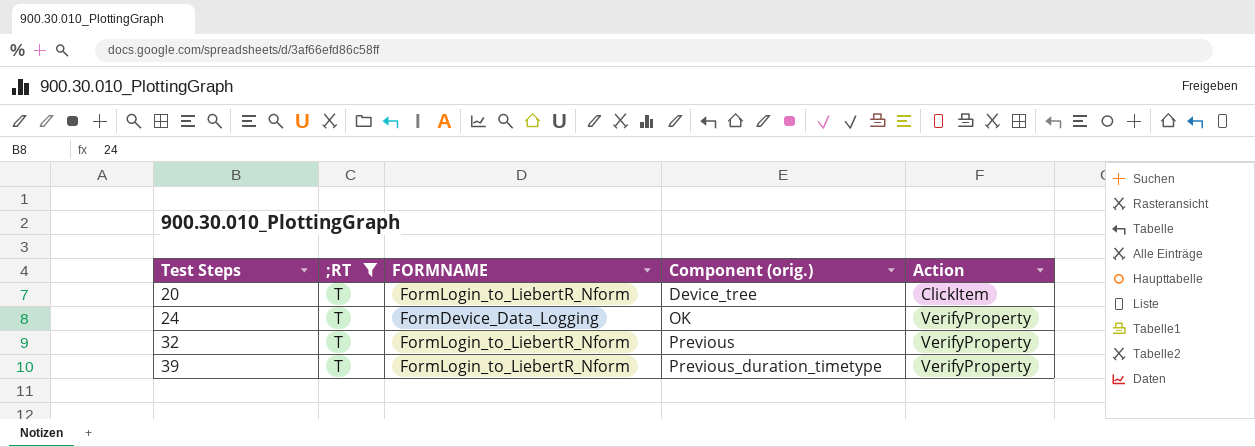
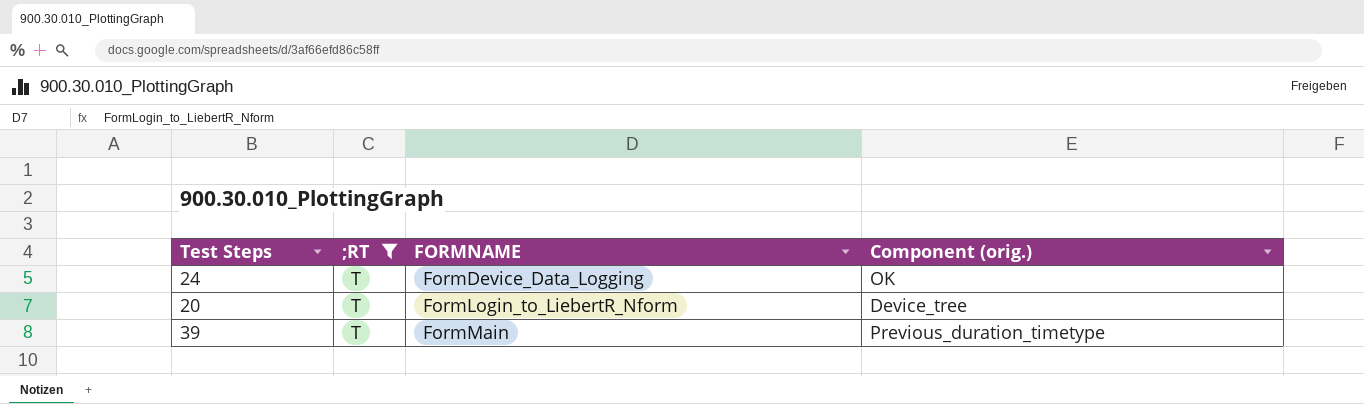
row order: Test Steps ascending -> FORMNAME ascending
column Action | position: 5 -> none
row 32: T | FormLogin_to_LiebertR_Nform | Previous | VerifyProperty -> none
39 | FORMNAME: FormLogin_to_LiebertR_Nform -> FormMain

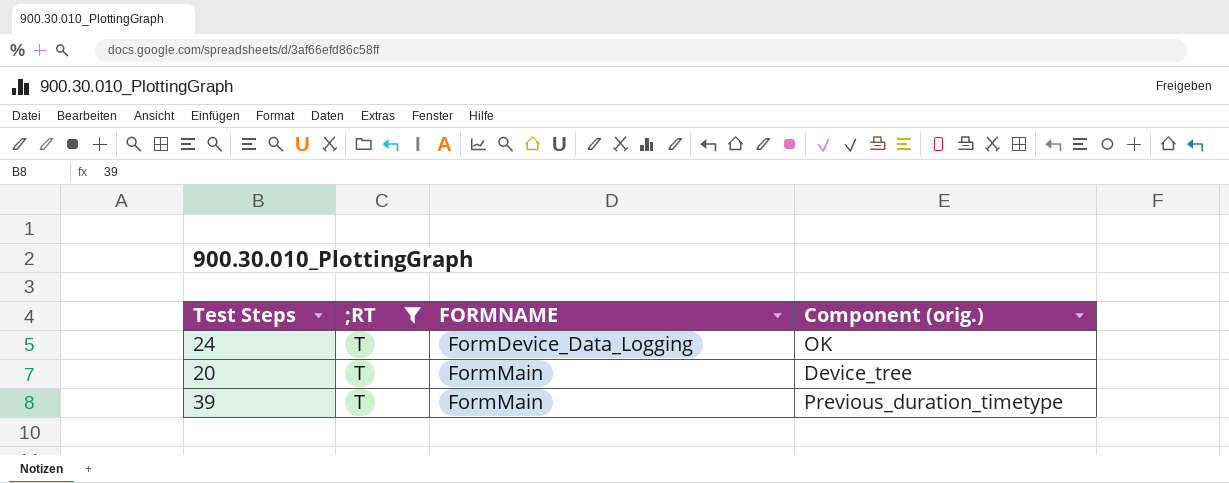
20 | FORMNAME: FormLogin_to_LiebertR_Nform -> FormMain

